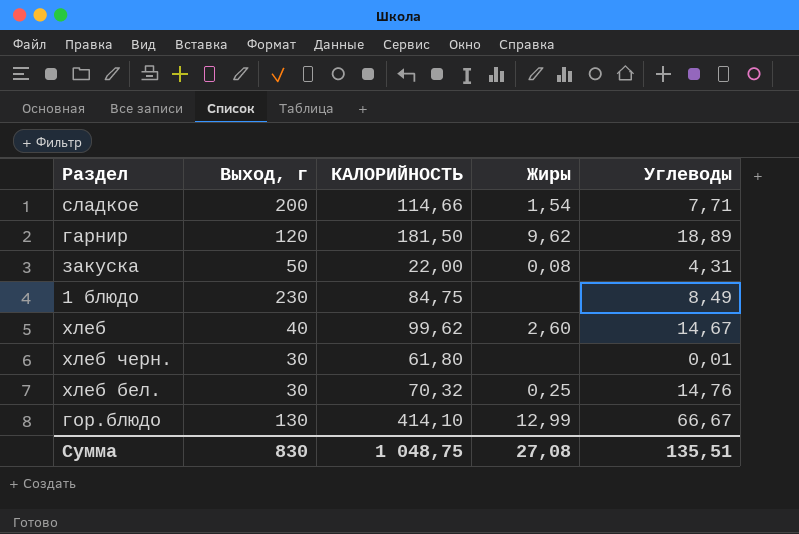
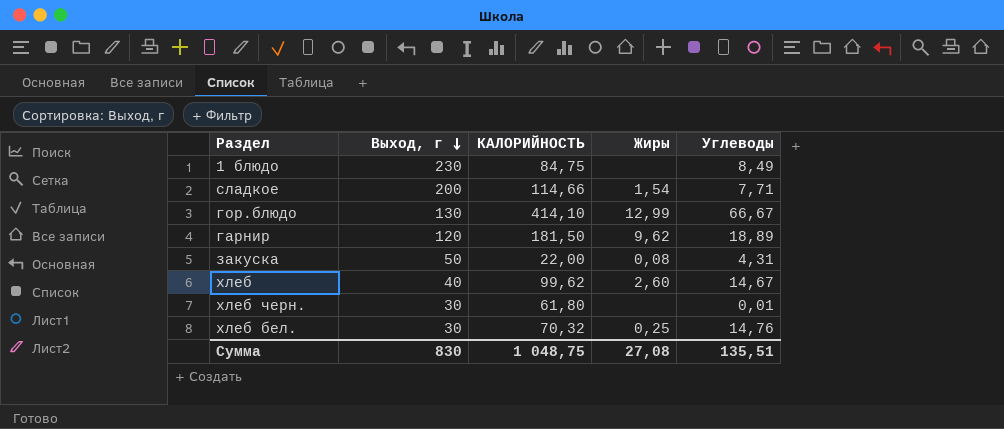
row order: none -> Выход, г descending

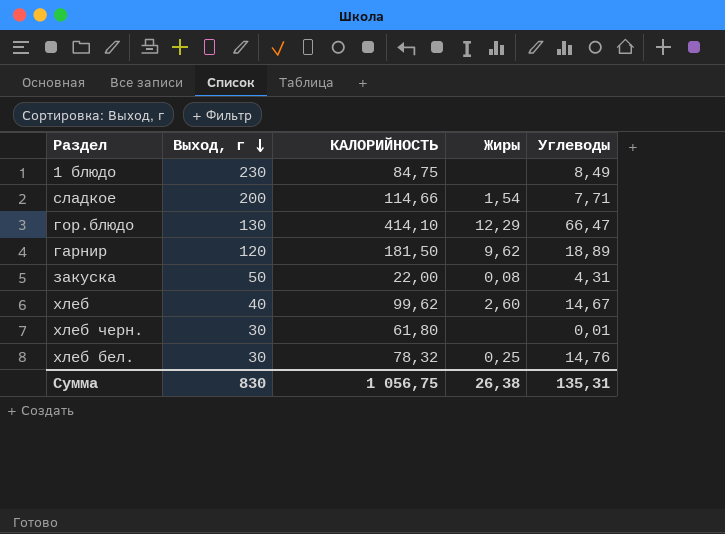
гор.блюдо | Жиры: 12,99 -> 12,29
гор.блюдо | Углеводы: 66,67 -> 66,47
хлеб бел. | КАЛОРИЙНОСТЬ: 70,32 -> 78,32
Сумма | КАЛОРИЙНОСТЬ: 1 048,75 -> 1 056,75
Сумма | Жиры: 27,08 -> 26,38
Сумма | Углеводы: 135,51 -> 135,31

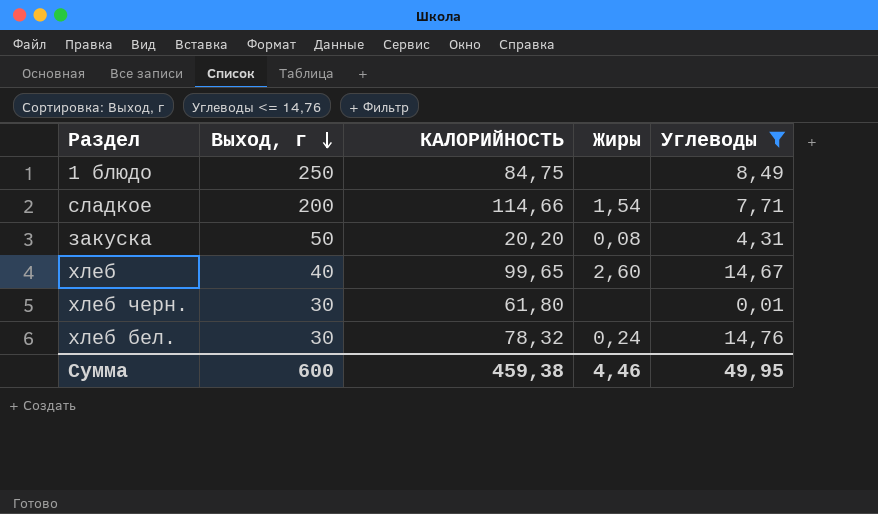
filter: none -> Углеводы <= 14,76
1 блюдо | Выход, г: 230 -> 250
закуска | КАЛОРИЙНОСТЬ: 22,00 -> 20,20
хлеб | КАЛОРИЙНОСТЬ: 99,62 -> 99,65
хлеб бел. | Жиры: 0,25 -> 0,24
Сумма | Выход, г: 830 -> 600
Сумма | КАЛОРИЙНОСТЬ: 1 056,75 -> 459,38
Сумма | Жиры: 26,38 -> 4,46
Сумма | Углеводы: 135,31 -> 49,95

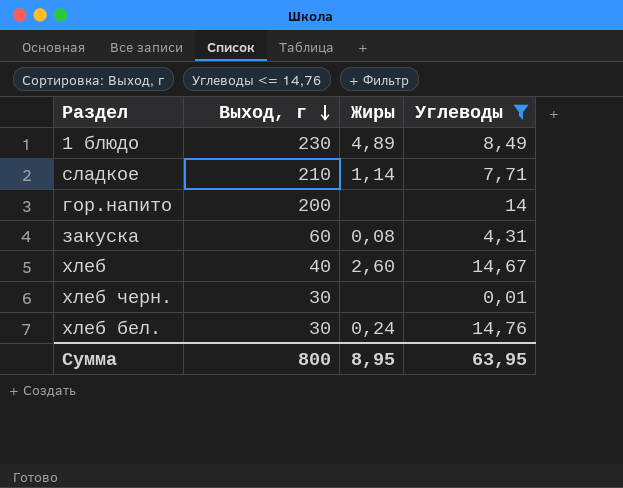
column КАЛОРИЙНОСТЬ | position: 3 -> none
1 блюдо | Выход, г: 250 -> 230
1 блюдо | Жиры: none -> 4,89
сладкое | Выход, г: 200 -> 210
сладкое | Жиры: 1,54 -> 1,14
row гор.напито: none -> 200 | none | 14
закуска | Выход, г: 50 -> 60
Сумма | Выход, г: 600 -> 800
Сумма | Жиры: 4,46 -> 8,95
Сумма | Углеводы: 49,95 -> 63,95

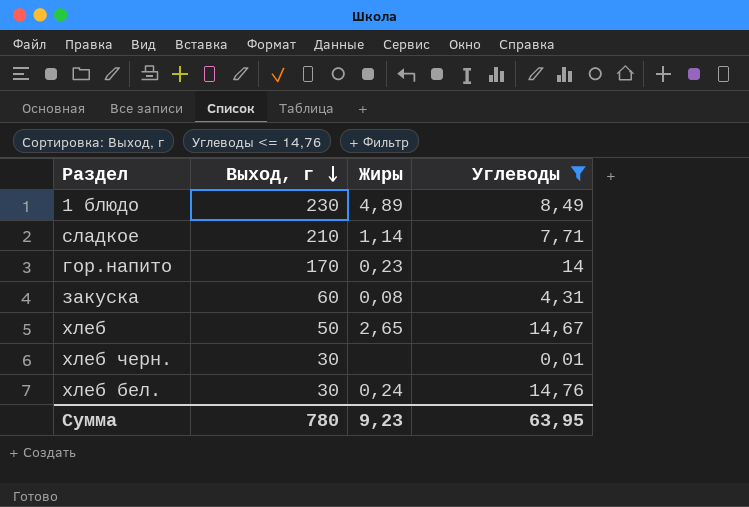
гор.напито | Выход, г: 200 -> 170
гор.напито | Жиры: none -> 0,23
хлеб | Выход, г: 40 -> 50
хлеб | Жиры: 2,60 -> 2,65
Сумма | Выход, г: 800 -> 780
Сумма | Жиры: 8,95 -> 9,23

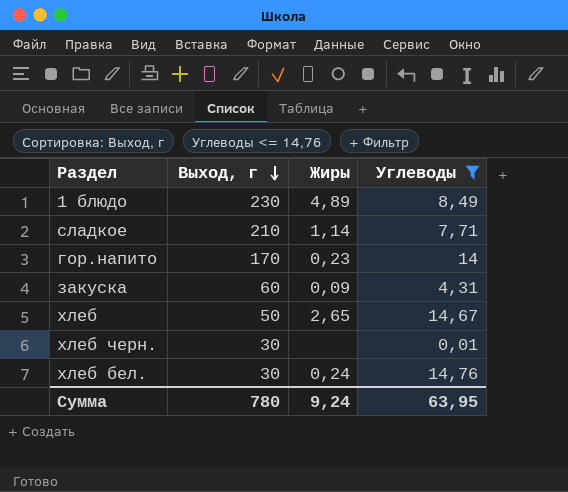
закуска | Жиры: 0,08 -> 0,09
Сумма | Жиры: 9,23 -> 9,24

